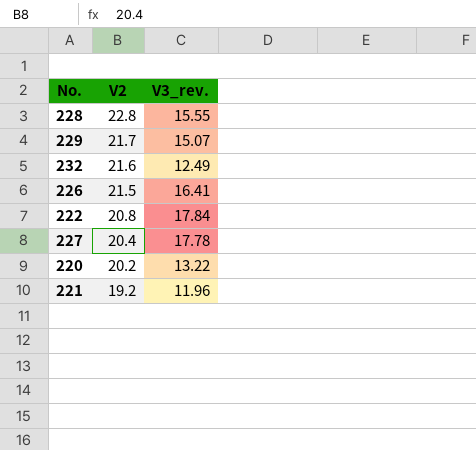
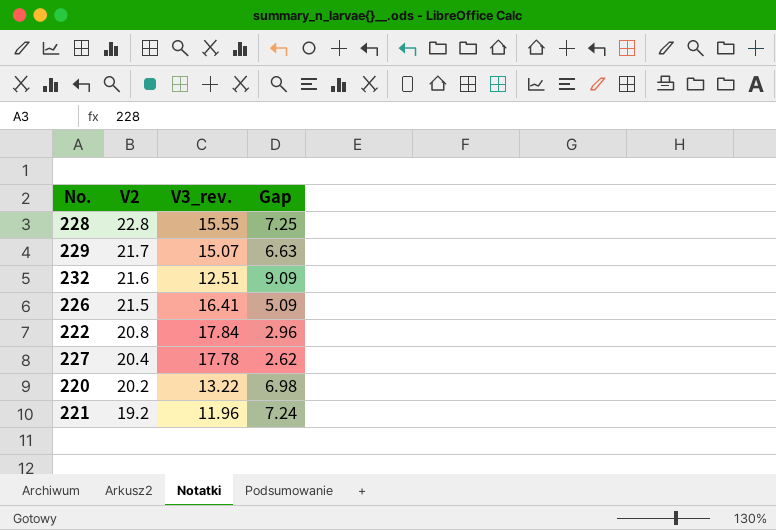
column Gap | formula: none -> [V2] - [V3_rev.]
232 | V3_rev.: 12.49 -> 12.51

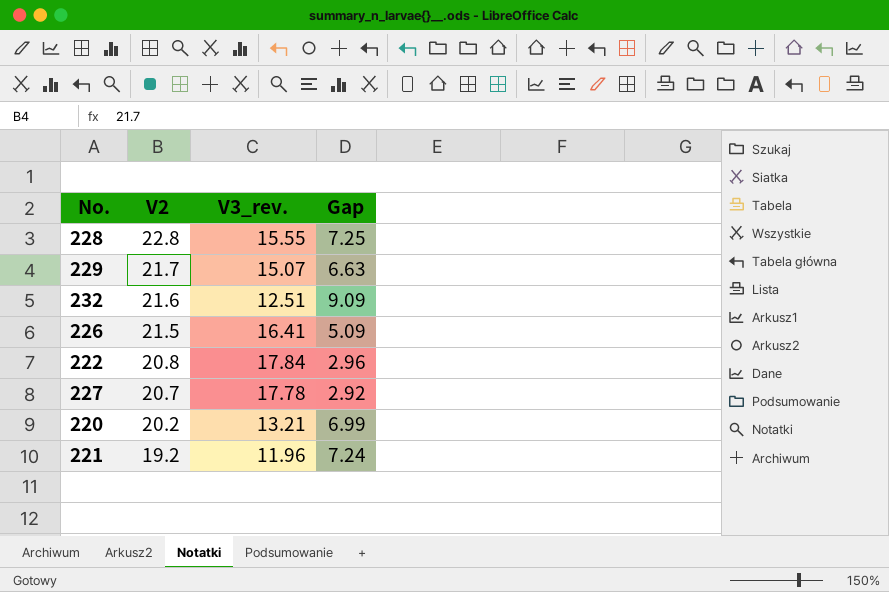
227 | V2: 20.4 -> 20.7
227 | Gap: 2.62 -> 2.92
220 | V3_rev.: 13.22 -> 13.21
220 | Gap: 6.98 -> 6.99

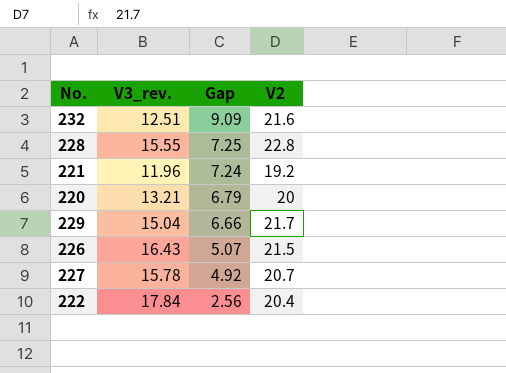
row order: V2 descending -> Gap descending
column V2 | position: 2 -> 4
220 | Gap: 6.99 -> 6.79
220 | V2: 20.2 -> 20
229 | V3_rev.: 15.07 -> 15.04
229 | Gap: 6.63 -> 6.66
226 | V3_rev.: 16.41 -> 16.43
226 | Gap: 5.09 -> 5.07
227 | V3_rev.: 17.78 -> 15.78
227 | Gap: 2.92 -> 4.92
222 | Gap: 2.96 -> 2.56
222 | V2: 20.8 -> 20.4

